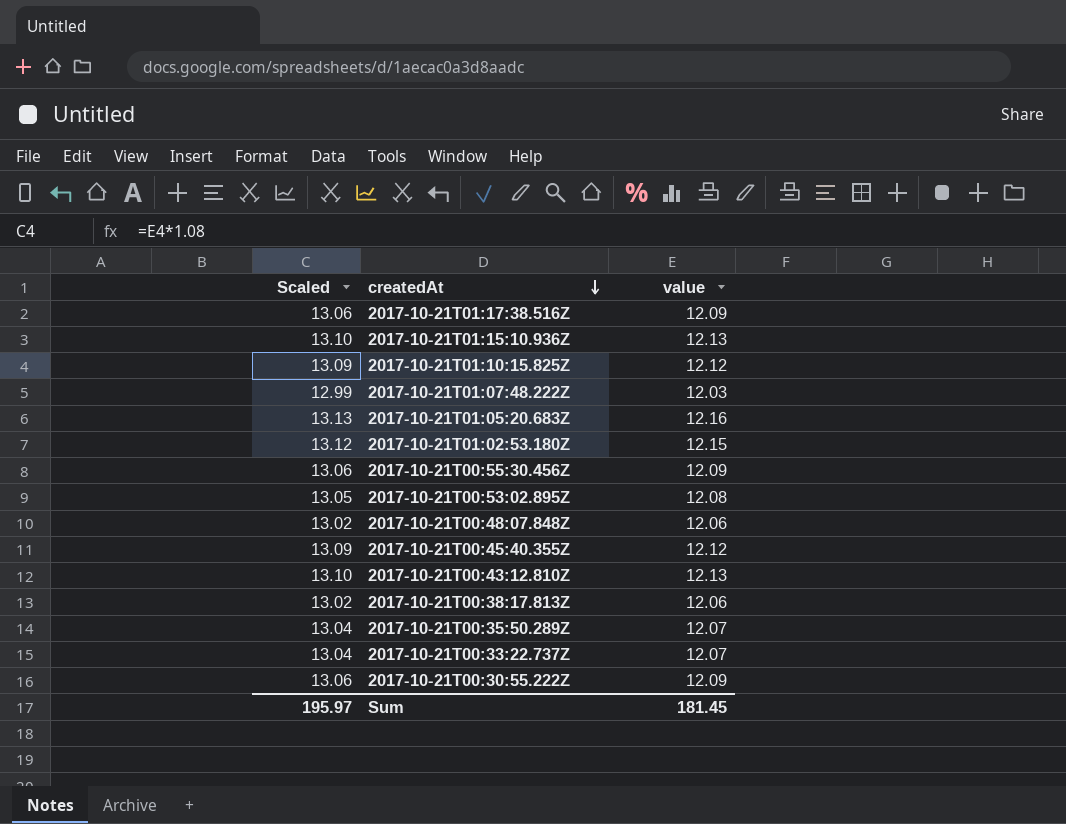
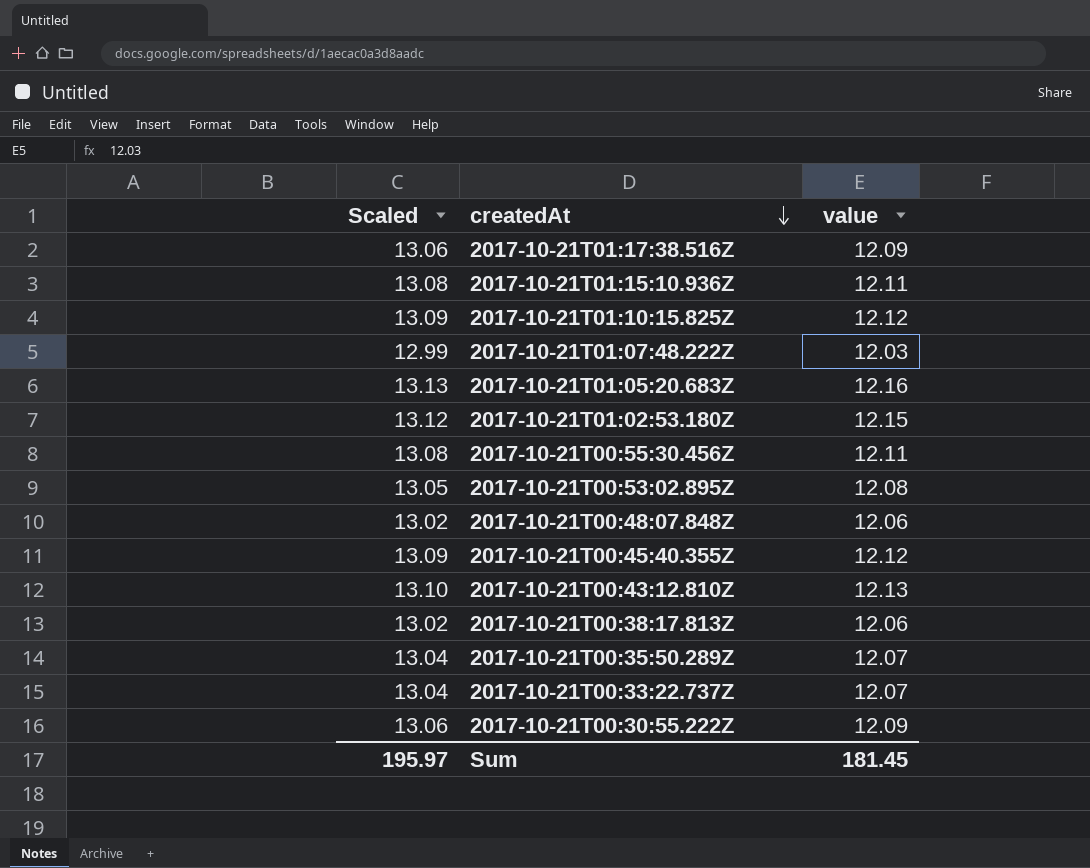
2017-10-21T01:15:10.936Z | Scaled: 13.10 -> 13.08
2017-10-21T01:15:10.936Z | value: 12.13 -> 12.11
2017-10-21T00:55:30.456Z | Scaled: 13.06 -> 13.08
2017-10-21T00:55:30.456Z | value: 12.09 -> 12.11

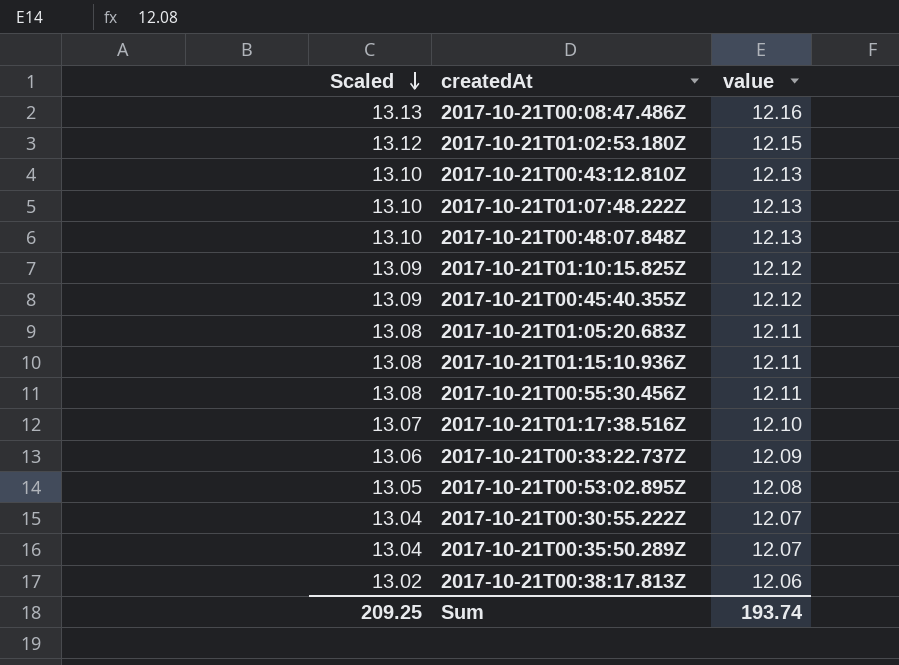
row order: createdAt descending -> Scaled descending
row 2017-10-21T00:08:47.486Z: none -> 13.13 | 12.16
2017-10-21T01:07:48.222Z | Scaled: 12.99 -> 13.10
2017-10-21T01:07:48.222Z | value: 12.03 -> 12.13
2017-10-21T00:48:07.848Z | Scaled: 13.02 -> 13.10
2017-10-21T00:48:07.848Z | value: 12.06 -> 12.13
2017-10-21T01:05:20.683Z | Scaled: 13.13 -> 13.08
2017-10-21T01:05:20.683Z | value: 12.16 -> 12.11
2017-10-21T01:17:38.516Z | Scaled: 13.06 -> 13.07
2017-10-21T01:17:38.516Z | value: 12.09 -> 12.10
2017-10-21T00:33:22.737Z | Scaled: 13.04 -> 13.06
2017-10-21T00:33:22.737Z | value: 12.07 -> 12.09
2017-10-21T00:30:55.222Z | Scaled: 13.06 -> 13.04
2017-10-21T00:30:55.222Z | value: 12.09 -> 12.07
Sum | Scaled: 195.97 -> 209.25
Sum | value: 181.45 -> 193.74

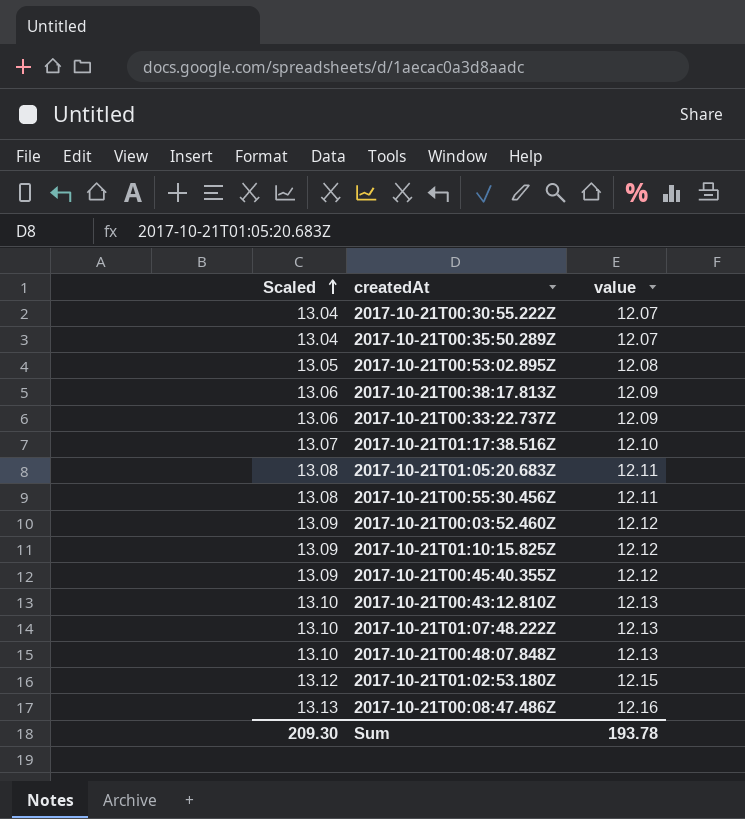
row order: Scaled descending -> Scaled ascending
row 2017-10-21T01:15:10.936Z: 13.08 | 12.11 -> none
2017-10-21T00:38:17.813Z | Scaled: 13.02 -> 13.06
2017-10-21T00:38:17.813Z | value: 12.06 -> 12.09
row 2017-10-21T00:03:52.460Z: none -> 13.09 | 12.12
Sum | Scaled: 209.25 -> 209.30
Sum | value: 193.74 -> 193.78

